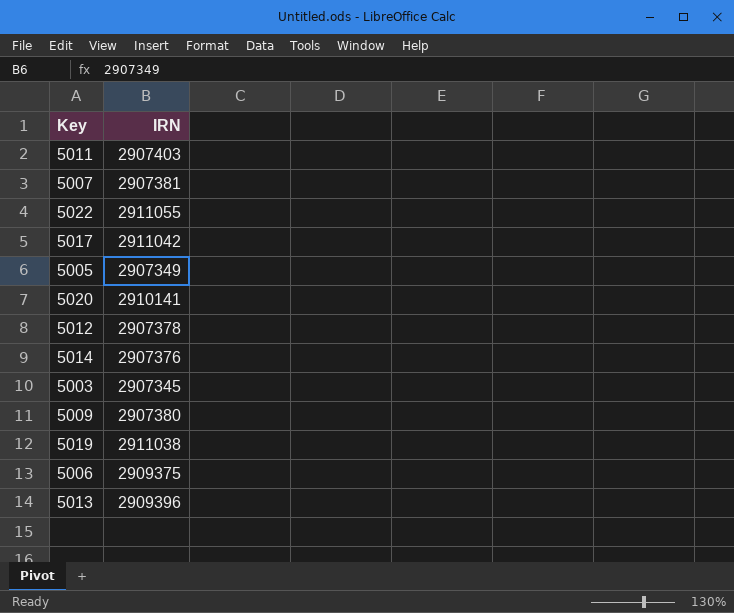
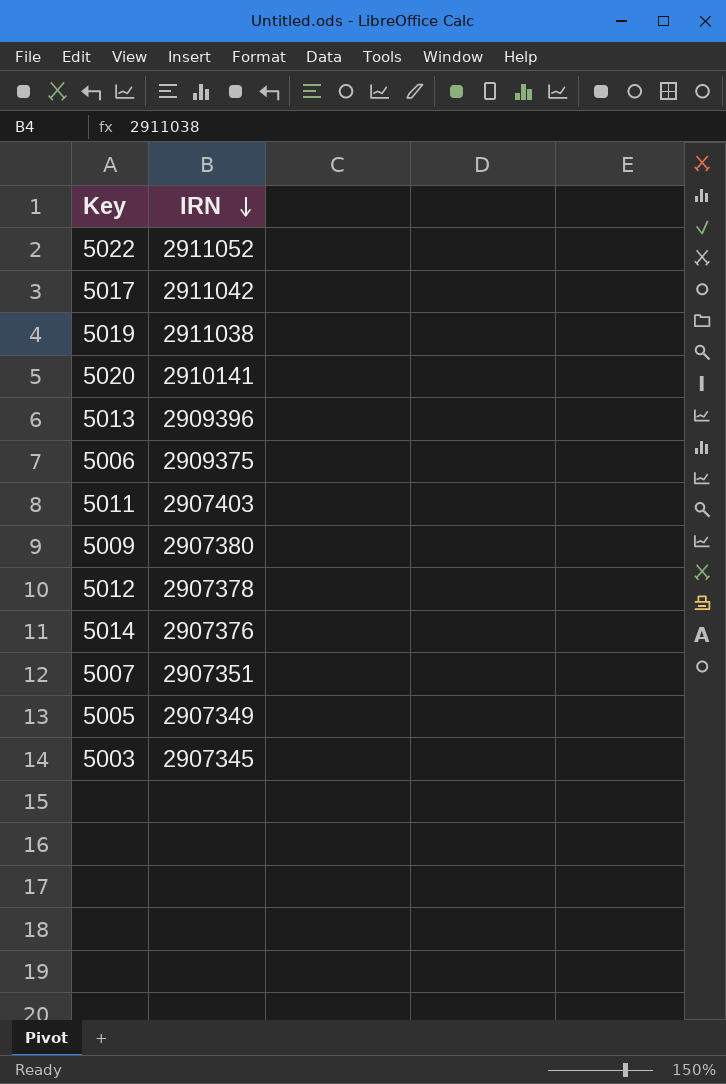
row order: none -> IRN descending
5022 | IRN: 2911055 -> 2911052
5007 | IRN: 2907381 -> 2907351

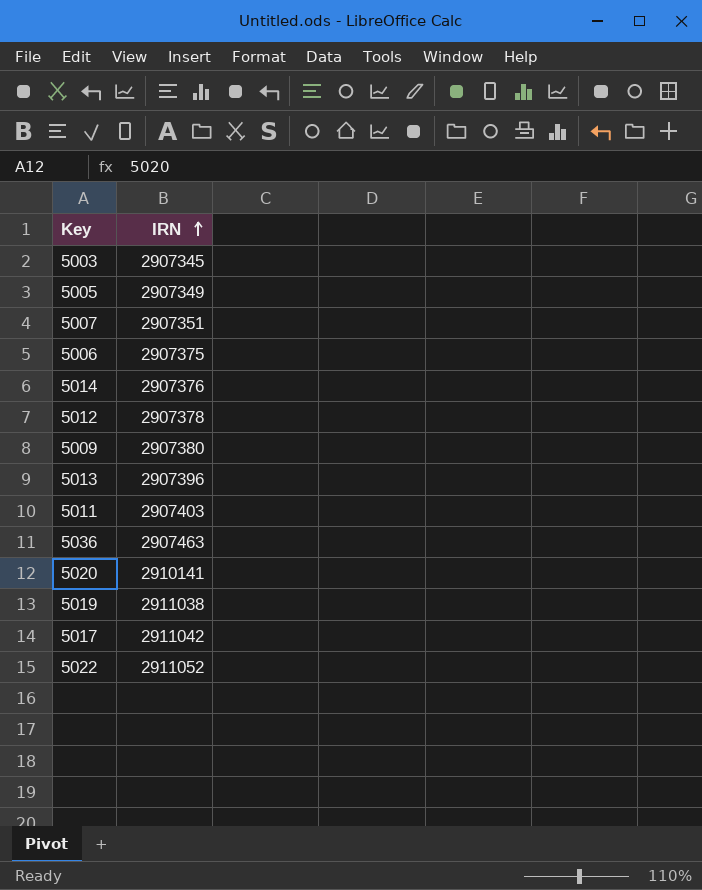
row order: IRN descending -> IRN ascending
5006 | IRN: 2909375 -> 2907375
5013 | IRN: 2909396 -> 2907396
row 5036: none -> 2907463

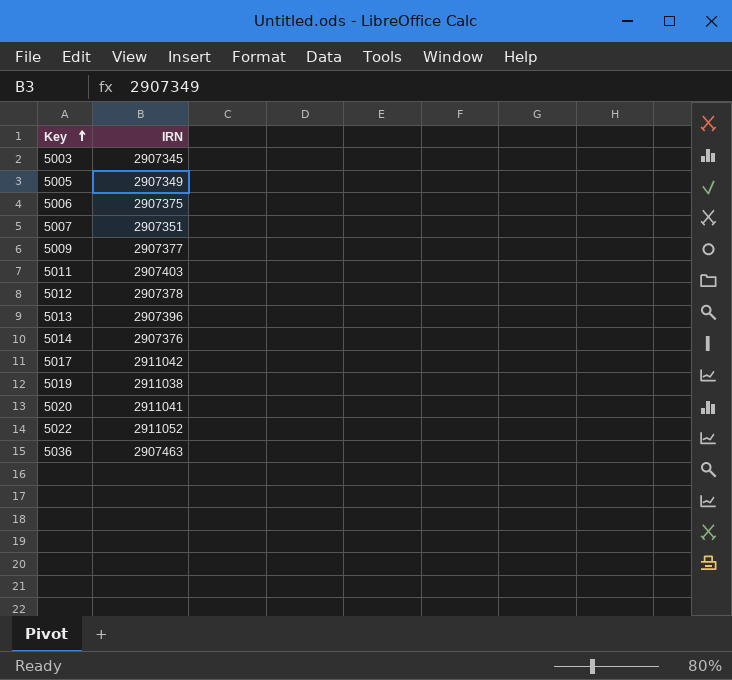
row order: IRN ascending -> Key ascending
5009 | IRN: 2907380 -> 2907377
5020 | IRN: 2910141 -> 2911041

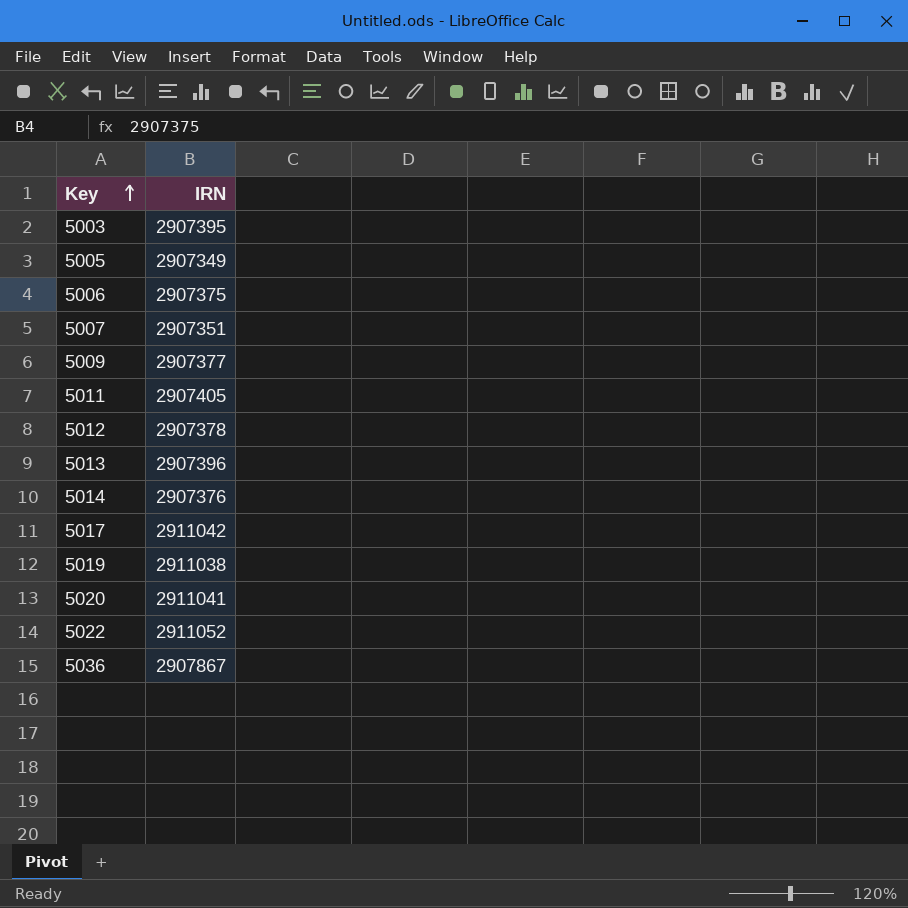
5003 | IRN: 2907345 -> 2907395
5011 | IRN: 2907403 -> 2907405
5036 | IRN: 2907463 -> 2907867

